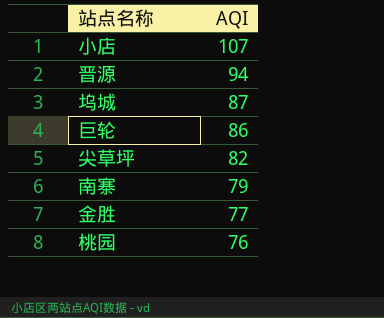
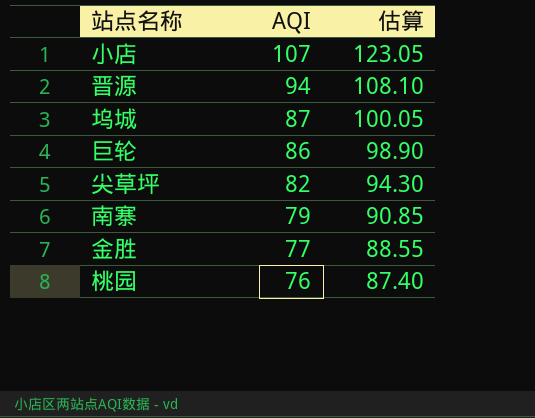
column 估算 | formula: none -> [AQI] * 1.15

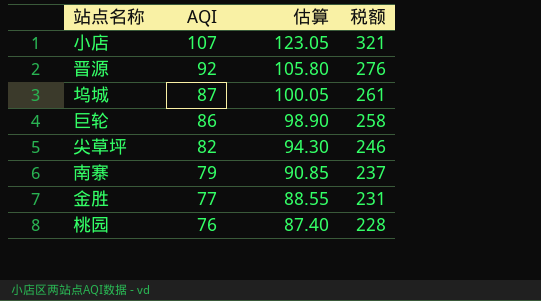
column 税额 | formula: none -> [AQI] * 3
晋源 | AQI: 94 -> 92
晋源 | 估算: 108.10 -> 105.80

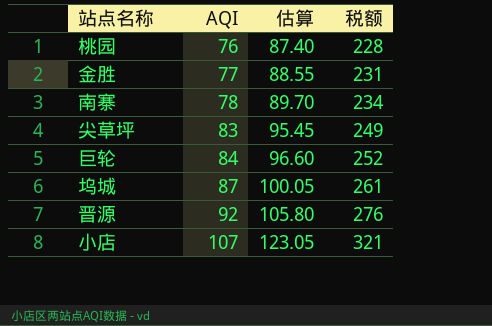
row order: AQI descending -> AQI ascending
南寨 | AQI: 79 -> 78
南寨 | 估算: 90.85 -> 89.70
南寨 | 税额: 237 -> 234
尖草坪 | AQI: 82 -> 83
尖草坪 | 估算: 94.30 -> 95.45
尖草坪 | 税额: 246 -> 249
巨轮 | AQI: 86 -> 84
巨轮 | 估算: 98.90 -> 96.60
巨轮 | 税额: 258 -> 252

